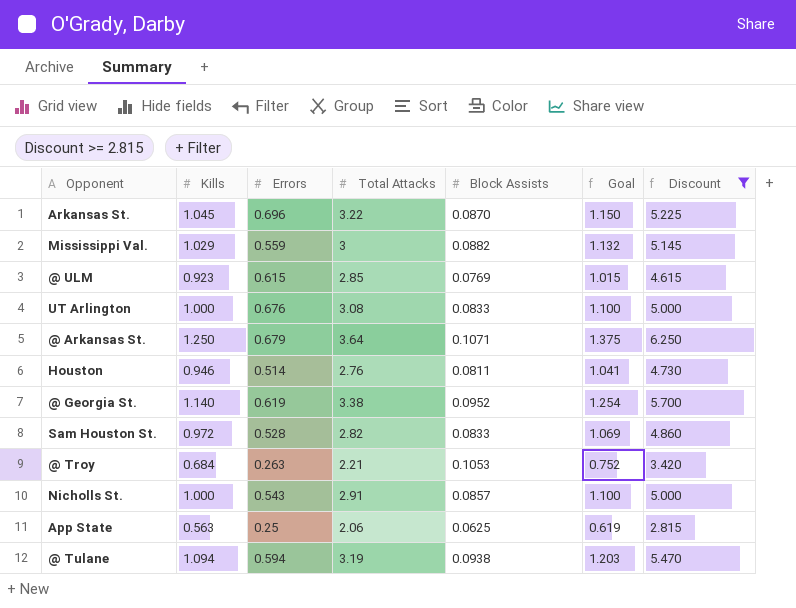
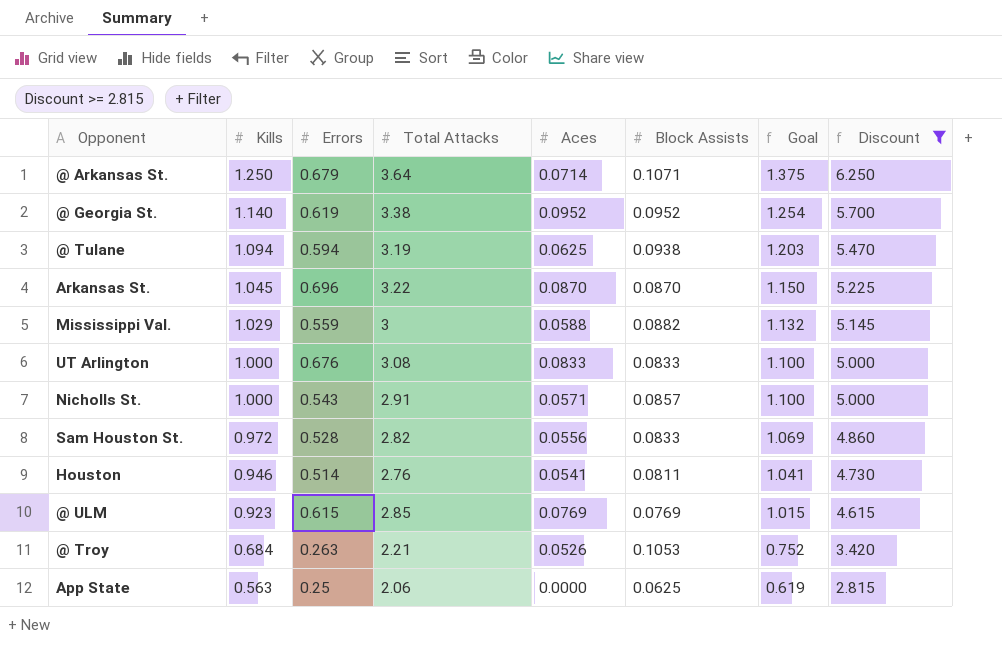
row order: none -> Kills descending
column Aces | position: none -> 5

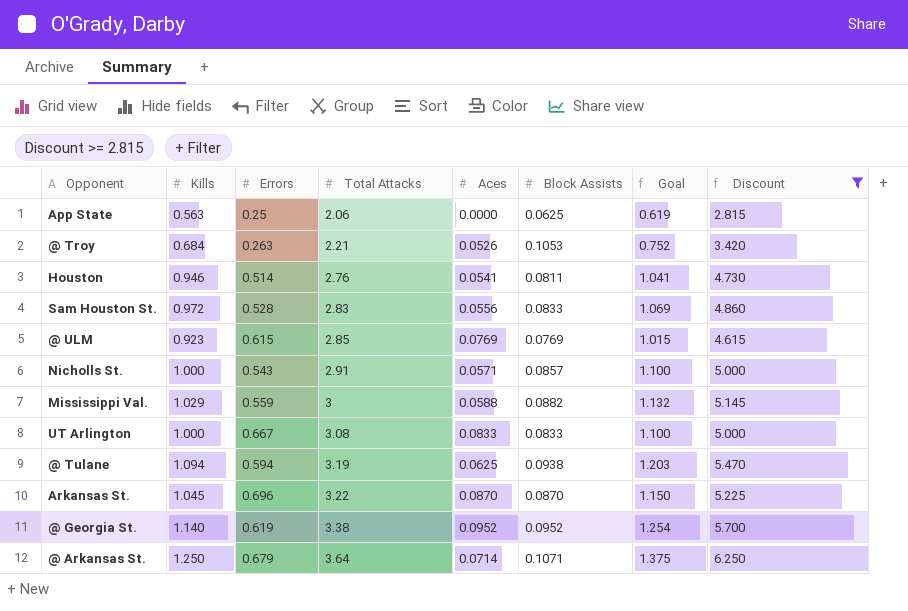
row order: Kills descending -> Total Attacks ascending
Sam Houston St. | Total Attacks: 2.82 -> 2.83
UT Arlington | Errors: 0.676 -> 0.667

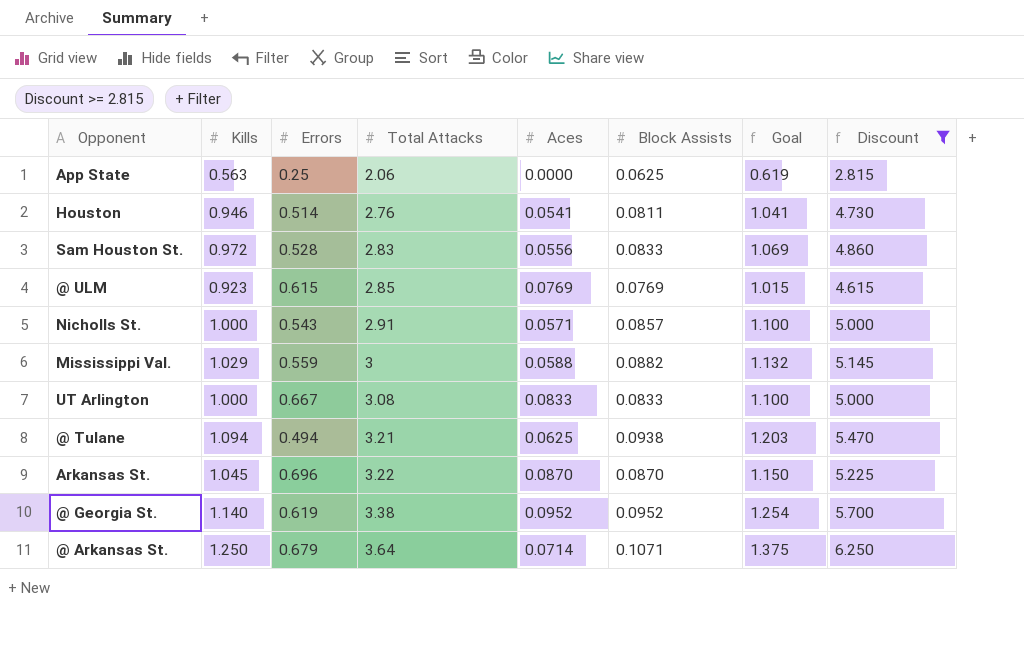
row @ Troy: 0.684 | 0.263 | 2.21 | 0.0526 | 0.1053 | 0.752 | 3.420 -> none
@ Tulane | Errors: 0.594 -> 0.494
@ Tulane | Total Attacks: 3.19 -> 3.21

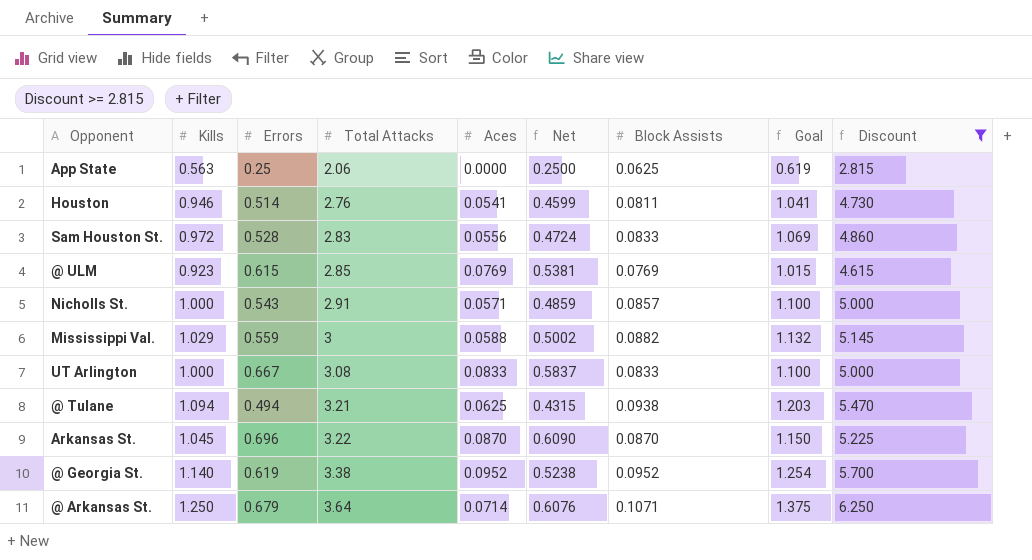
column Net | formula: none -> [Errors] - [Aces]

